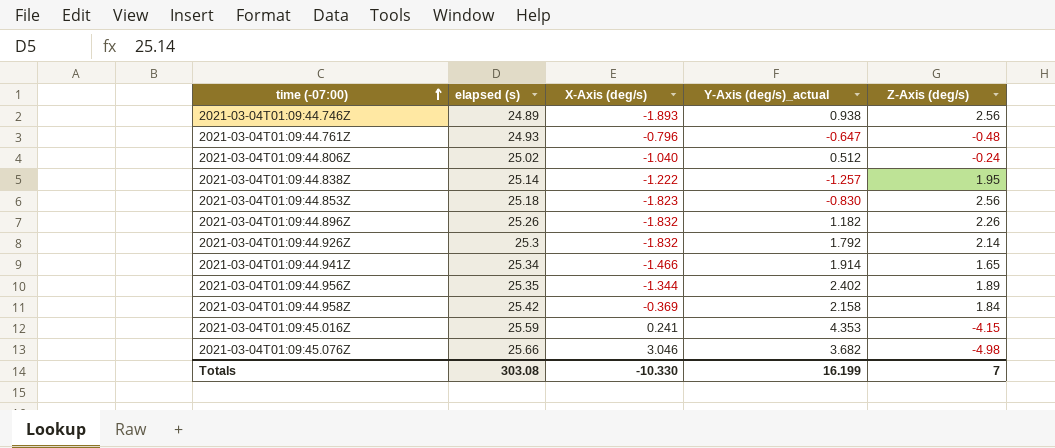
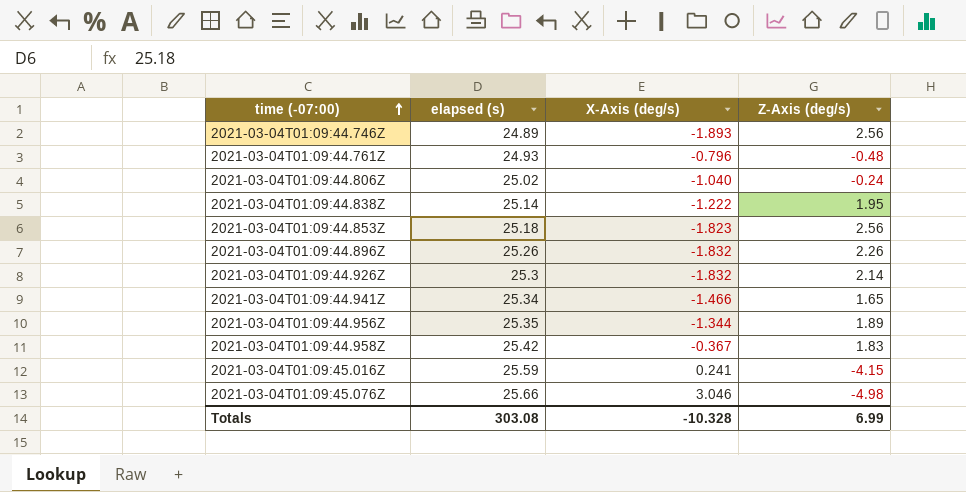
column Y-Axis (deg/s)_actual | position: 4 -> none
2021-03-04T01:09:44.958Z | X-Axis (deg/s): -0.369 -> -0.367
2021-03-04T01:09:44.958Z | Z-Axis (deg/s): 1.84 -> 1.83
Totals | X-Axis (deg/s): -10.330 -> -10.328
Totals | Z-Axis (deg/s): 7 -> 6.99

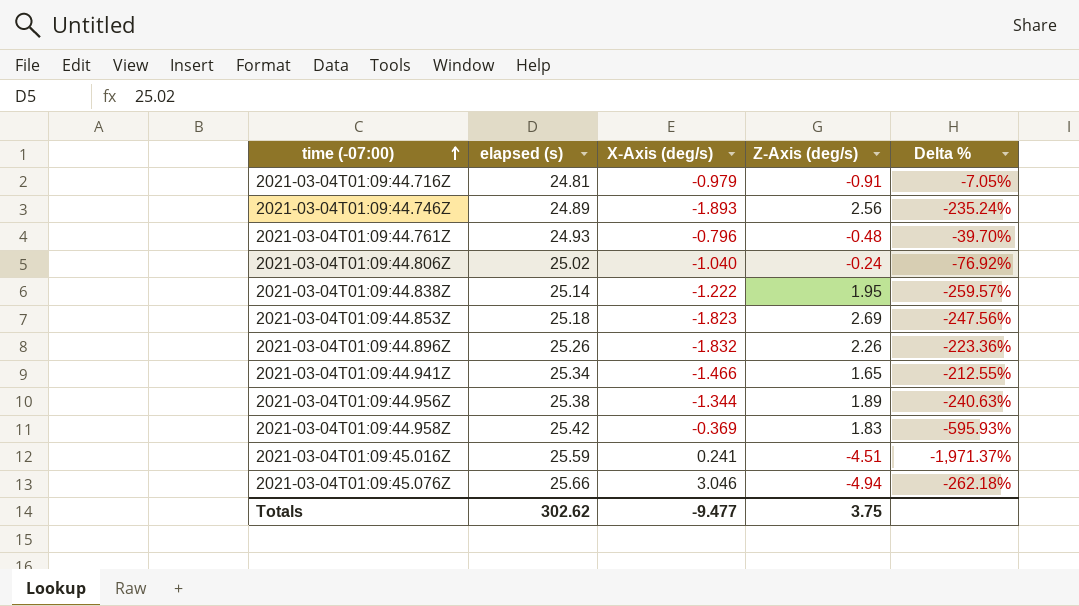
column Delta % | formula: none -> ([Z-Axis (deg/s)] - [X-Axis (deg/s)]) / [X-Axis (deg/s)]
row 2021-03-04T01:09:44.926Z: 25.3 | -1.832 | 2.14 -> none
row 2021-03-04T01:09:44.716Z: none -> 24.81 | -0.979 | -0.91 | -7.05%
2021-03-04T01:09:44.853Z | Z-Axis (deg/s): 2.56 -> 2.69
2021-03-04T01:09:44.956Z | elapsed (s): 25.35 -> 25.38
2021-03-04T01:09:44.958Z | X-Axis (deg/s): -0.367 -> -0.369
2021-03-04T01:09:45.016Z | Z-Axis (deg/s): -4.15 -> -4.51
2021-03-04T01:09:45.076Z | Z-Axis (deg/s): -4.98 -> -4.94
Totals | elapsed (s): 303.08 -> 302.62
Totals | X-Axis (deg/s): -10.328 -> -9.477
Totals | Z-Axis (deg/s): 6.99 -> 3.75

